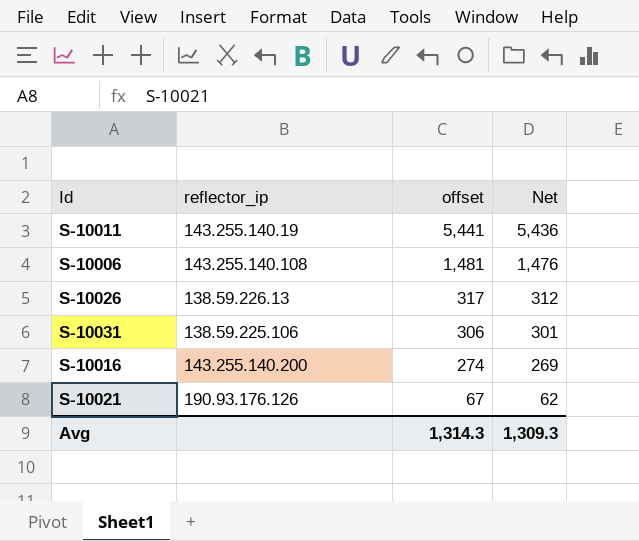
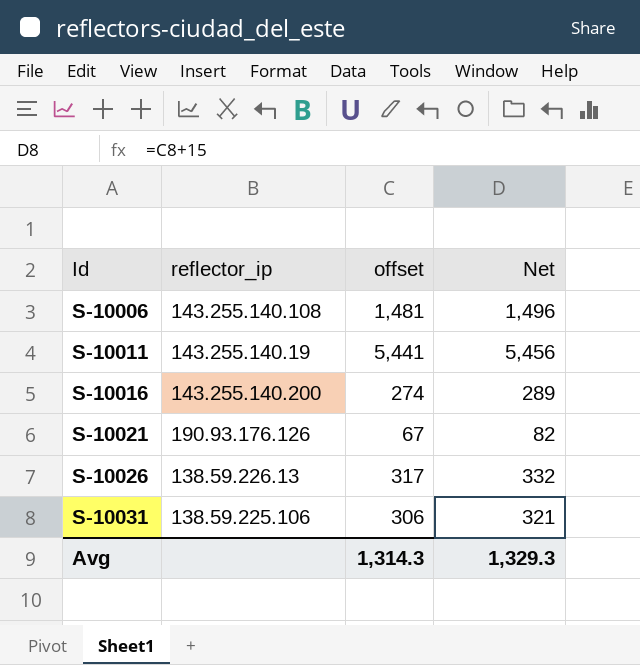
row order: offset descending -> Id ascending
column Net | formula: [offset] - 5 -> [offset] + 15
Avg | Net: 1,309.3 -> 1,329.3

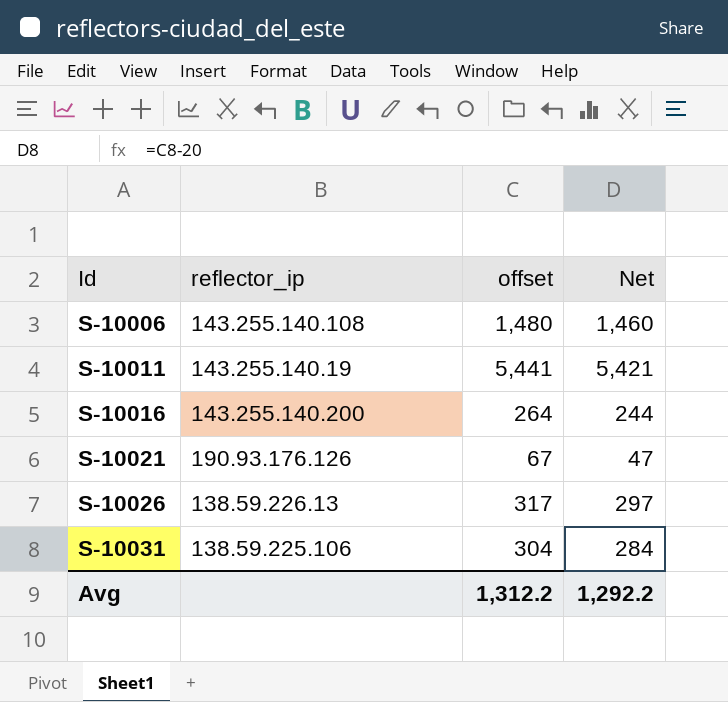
column Net | formula: [offset] + 15 -> [offset] - 20
S-10006 | offset: 1,481 -> 1,480
S-10016 | offset: 274 -> 264
S-10031 | offset: 306 -> 304
Avg | offset: 1,314.3 -> 1,312.2
Avg | Net: 1,329.3 -> 1,292.2

